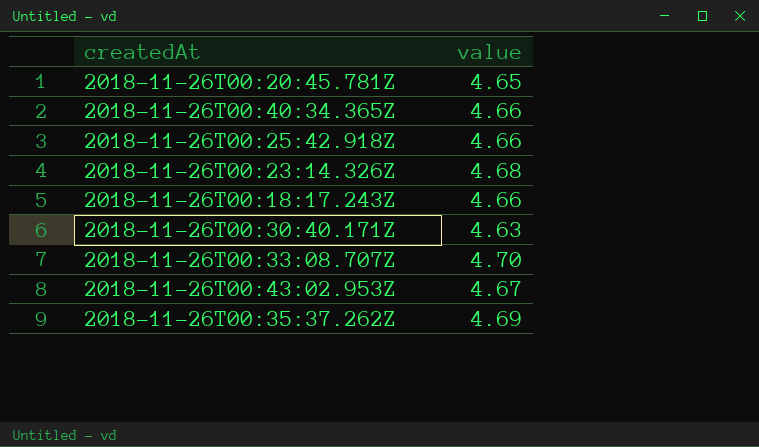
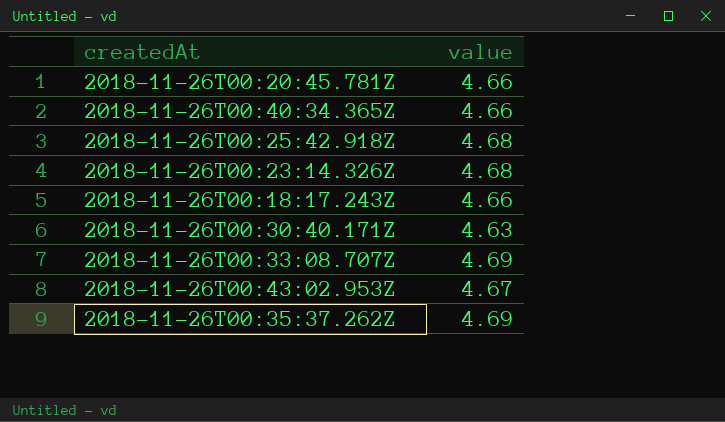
2018-11-26T00:20:45.781Z | value: 4.65 -> 4.66
2018-11-26T00:25:42.918Z | value: 4.66 -> 4.68
2018-11-26T00:33:08.707Z | value: 4.70 -> 4.69

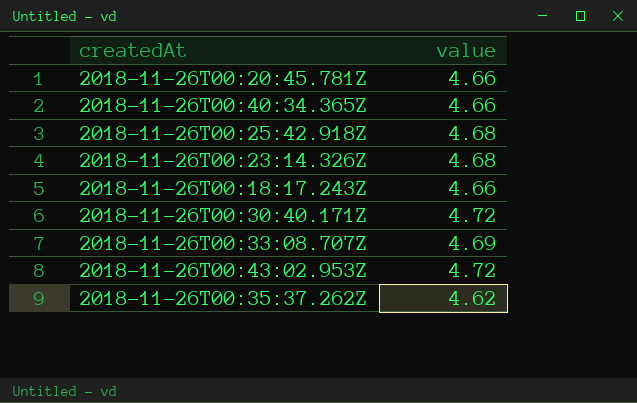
2018-11-26T00:30:40.171Z | value: 4.63 -> 4.72
2018-11-26T00:43:02.953Z | value: 4.67 -> 4.72
2018-11-26T00:35:37.262Z | value: 4.69 -> 4.62

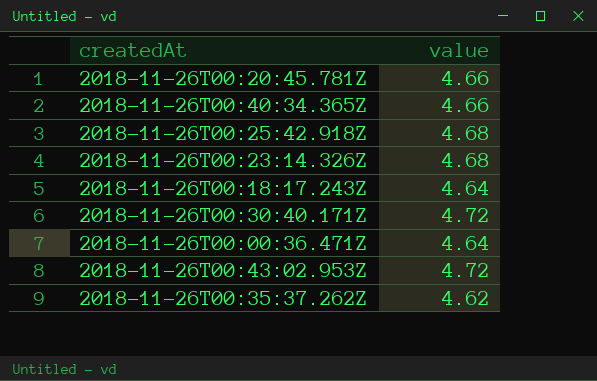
row 2018-11-26T00:33:08.707Z: 4.69 -> none
2018-11-26T00:18:17.243Z | value: 4.66 -> 4.64
row 2018-11-26T00:00:36.471Z: none -> 4.64

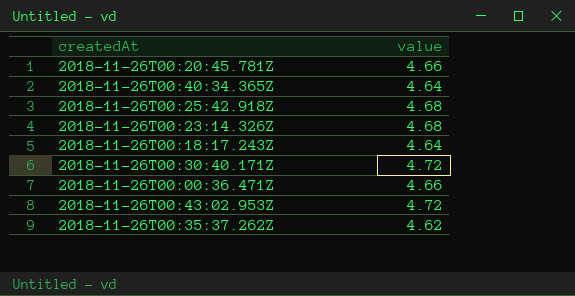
2018-11-26T00:40:34.365Z | value: 4.66 -> 4.64
2018-11-26T00:00:36.471Z | value: 4.64 -> 4.66

